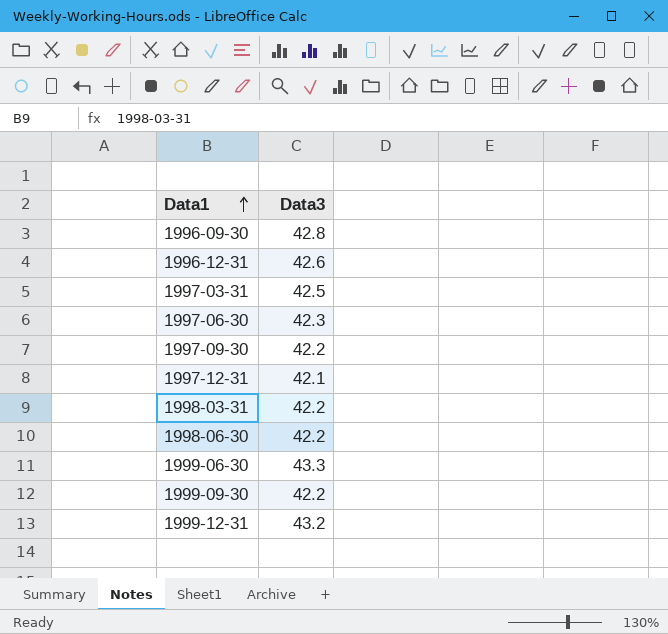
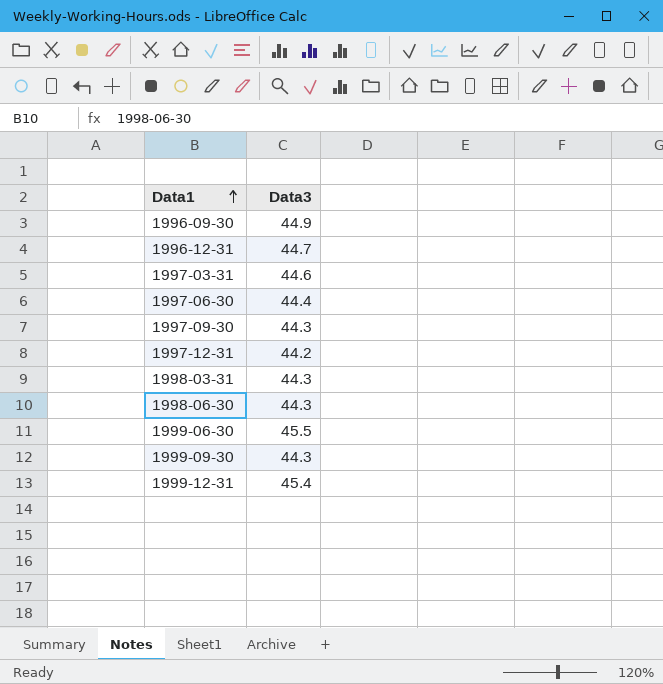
1996-09-30 | Data3: 42.8 -> 44.9
1996-12-31 | Data3: 42.6 -> 44.7
1997-03-31 | Data3: 42.5 -> 44.6
1997-06-30 | Data3: 42.3 -> 44.4
1997-09-30 | Data3: 42.2 -> 44.3
1997-12-31 | Data3: 42.1 -> 44.2
1998-03-31 | Data3: 42.2 -> 44.3
1998-06-30 | Data3: 42.2 -> 44.3
1999-06-30 | Data3: 43.3 -> 45.5
1999-09-30 | Data3: 42.2 -> 44.3
1999-12-31 | Data3: 43.2 -> 45.4

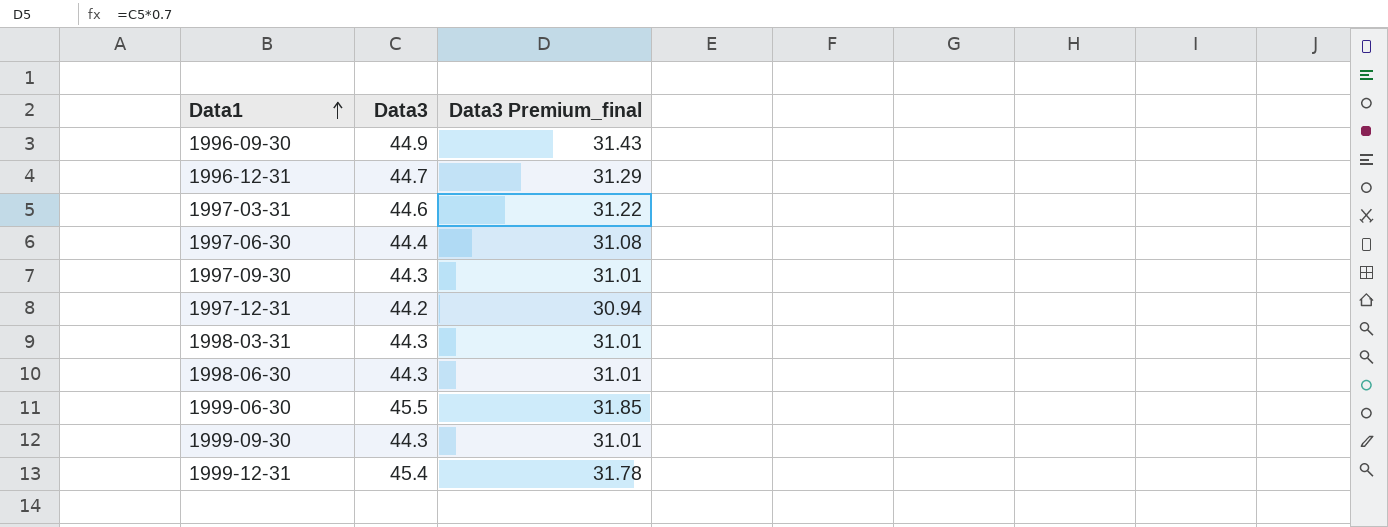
column Data3 Premium_final | formula: none -> [Data3] * 0.7

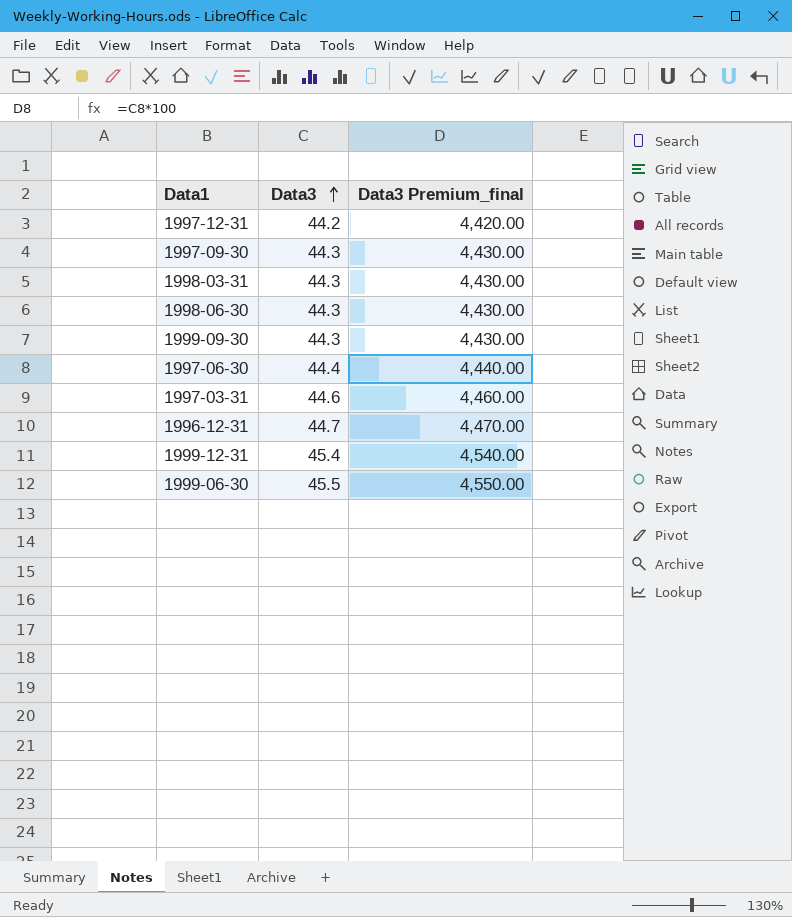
row order: Data1 ascending -> Data3 ascending
column Data3 Premium_final | formula: [Data3] * 0.7 -> [Data3] * 100
row 1996-09-30: 44.9 | 31.43 -> none

